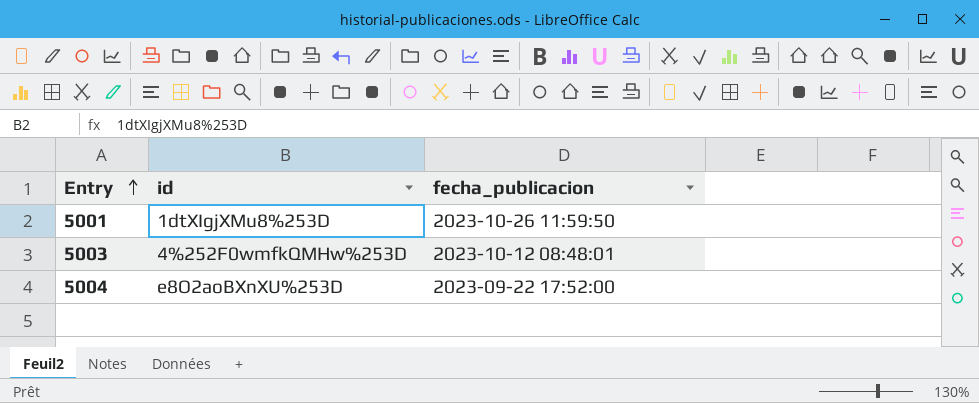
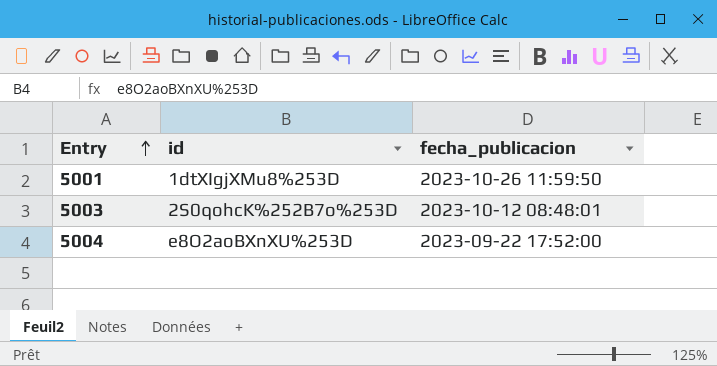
5003 | id: 4%252F0wmfkQMHw%253D -> 2S0qohcK%252B7o%253D

